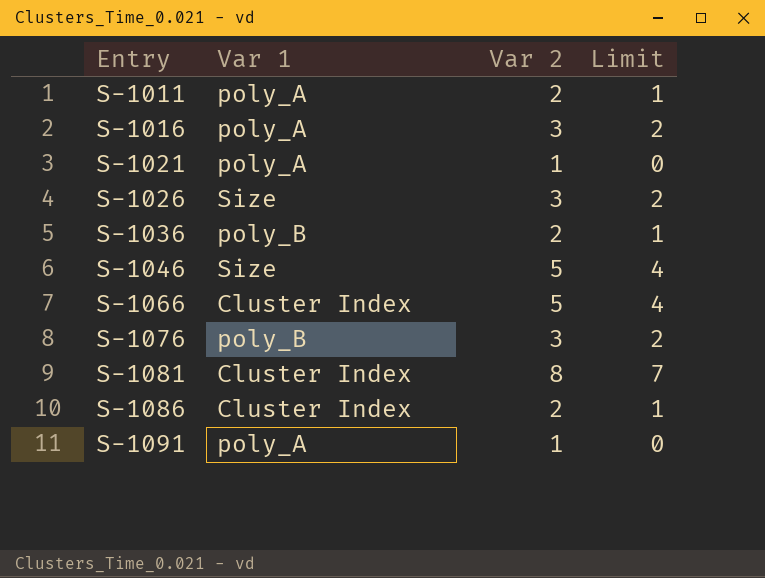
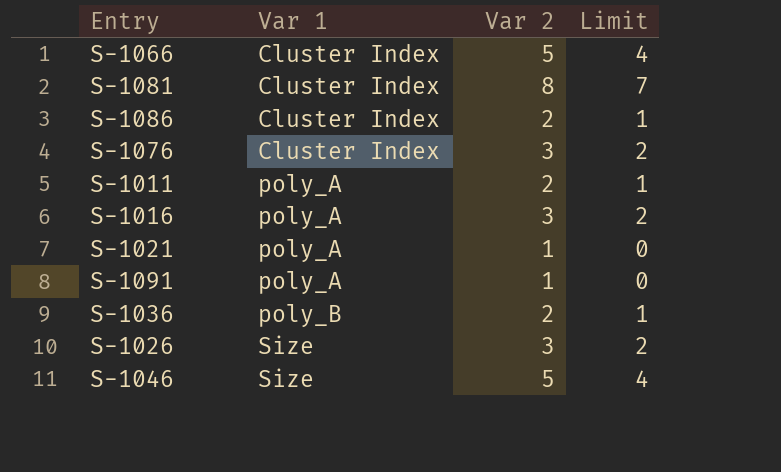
row order: Entry ascending -> Var 1 ascending
S-1076 | Var 1: poly_B -> Cluster Index

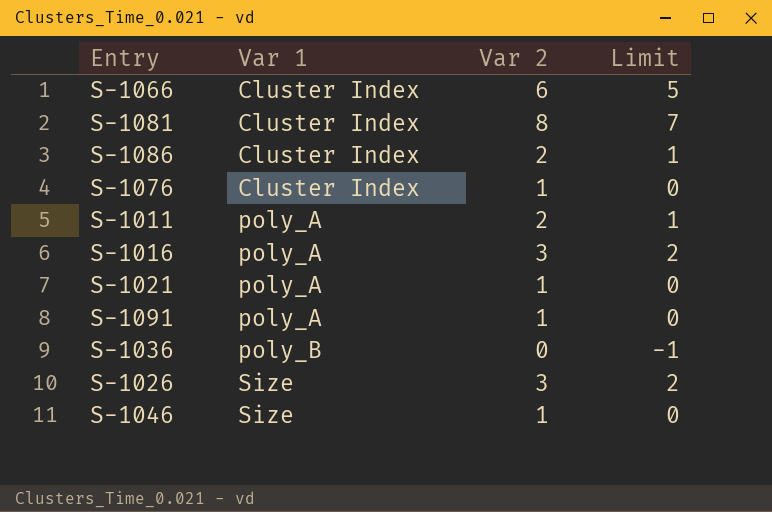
S-1066 | Var 2: 5 -> 6
S-1066 | Limit: 4 -> 5
S-1076 | Var 2: 3 -> 1
S-1076 | Limit: 2 -> 0
S-1036 | Var 2: 2 -> 0
S-1036 | Limit: 1 -> -1
S-1046 | Var 2: 5 -> 1
S-1046 | Limit: 4 -> 0

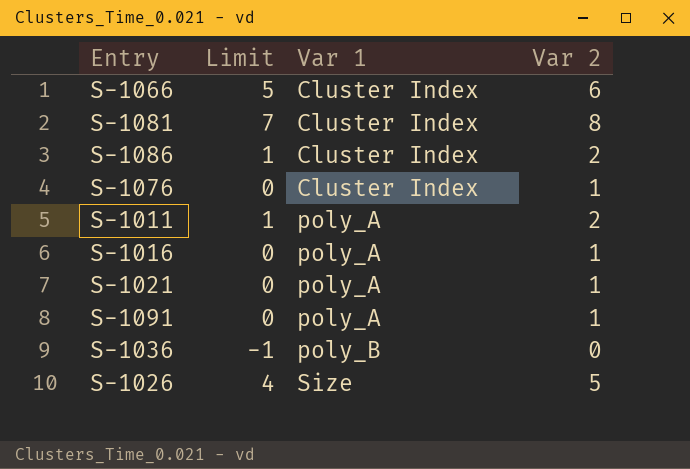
column Limit | position: 4 -> 2
row S-1046: Size | 1 | 0 -> none
S-1016 | Limit: 2 -> 0
S-1016 | Var 2: 3 -> 1
S-1026 | Limit: 2 -> 4
S-1026 | Var 2: 3 -> 5

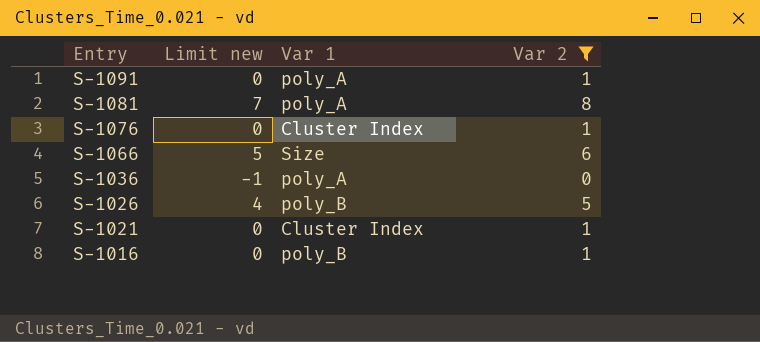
filter: none -> Var 2 != 2
row order: Var 1 ascending -> Entry descending
column name: Limit -> Limit new
S-1081 | Var 1: Cluster Index -> poly_A
S-1066 | Var 1: Cluster Index -> Size
S-1036 | Var 1: poly_B -> poly_A
S-1026 | Var 1: Size -> poly_B
S-1021 | Var 1: poly_A -> Cluster Index
S-1016 | Var 1: poly_A -> poly_B

